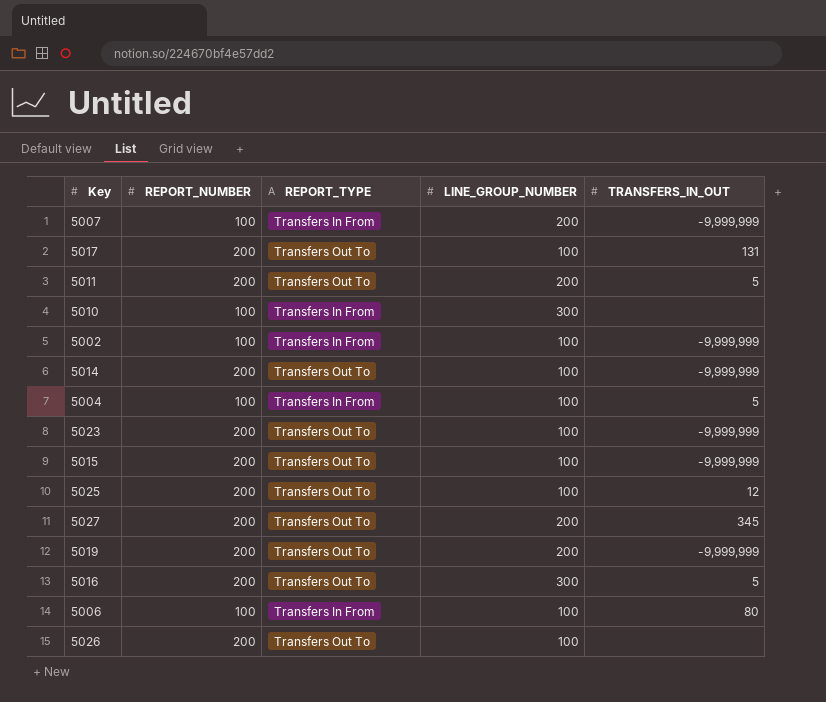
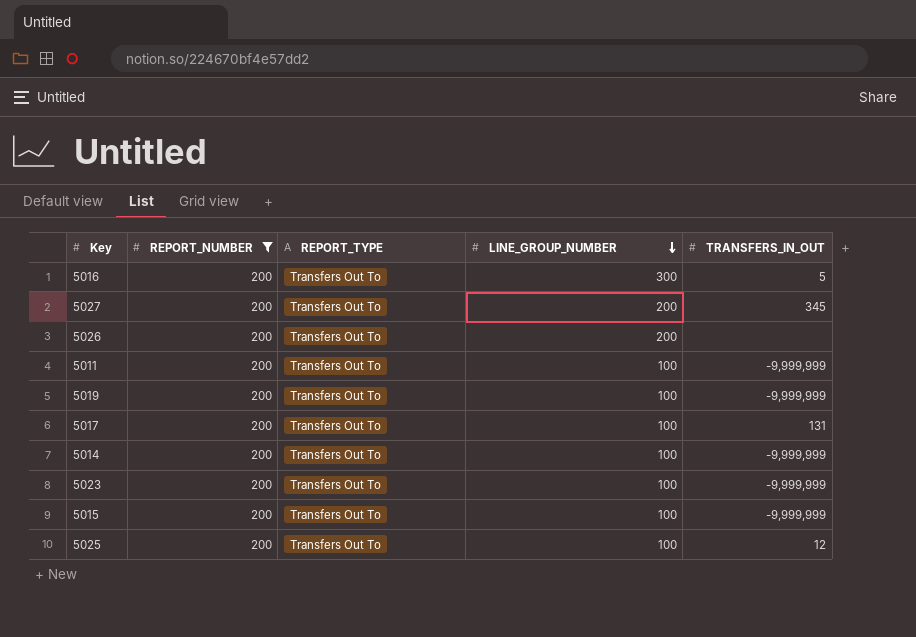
filter: none -> REPORT_NUMBER = 200
row order: none -> LINE_GROUP_NUMBER descending
5026 | LINE_GROUP_NUMBER: 100 -> 200
5011 | LINE_GROUP_NUMBER: 200 -> 100
5011 | TRANSFERS_IN_OUT: 5 -> -9,999,999
5019 | LINE_GROUP_NUMBER: 200 -> 100

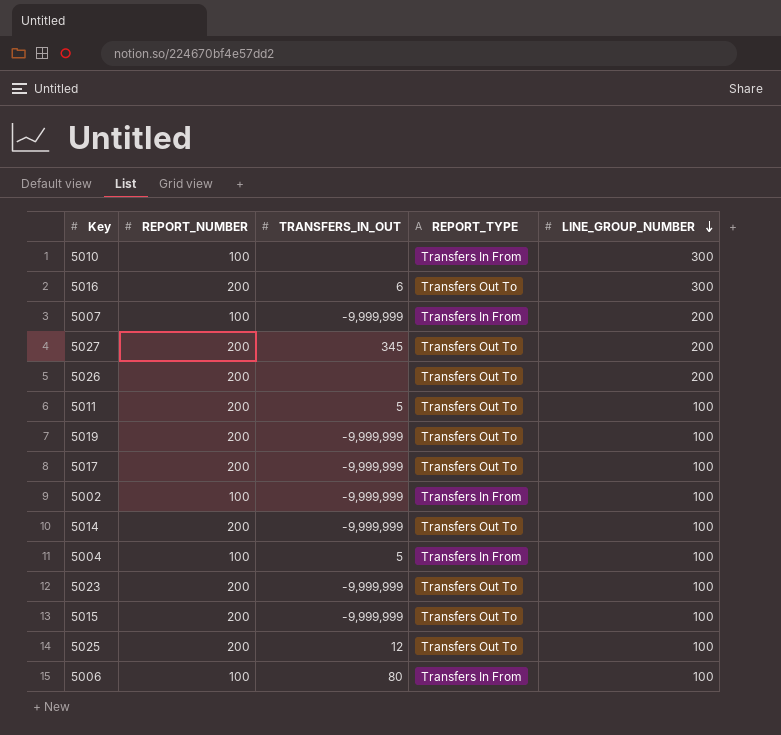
filter: REPORT_NUMBER = 200 -> none
column TRANSFERS_IN_OUT | position: 5 -> 3
5016 | TRANSFERS_IN_OUT: 5 -> 6
5011 | TRANSFERS_IN_OUT: -9,999,999 -> 5
5017 | TRANSFERS_IN_OUT: 131 -> -9,999,999

